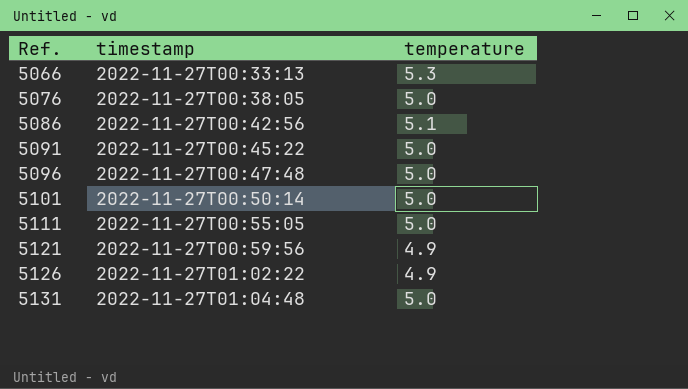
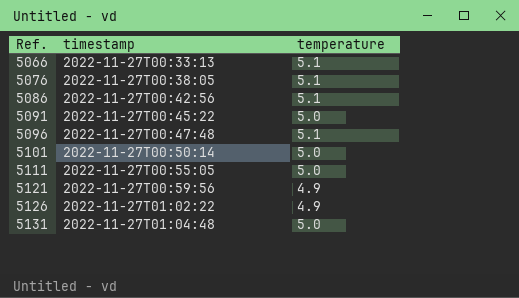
5066 | temperature: 5.3 -> 5.1
5076 | temperature: 5.0 -> 5.1
5096 | temperature: 5.0 -> 5.1

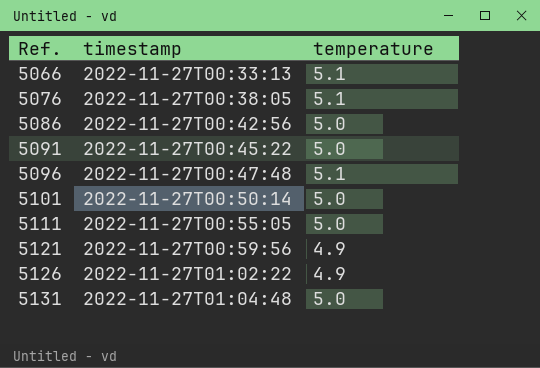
5086 | temperature: 5.1 -> 5.0

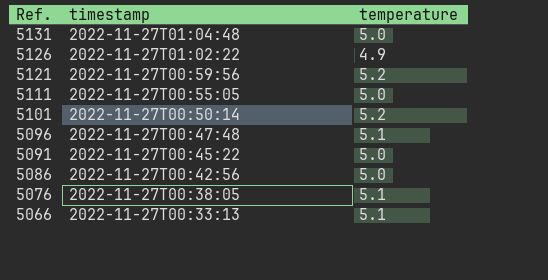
row order: Ref. ascending -> Ref. descending
5121 | temperature: 4.9 -> 5.2
5101 | temperature: 5.0 -> 5.2

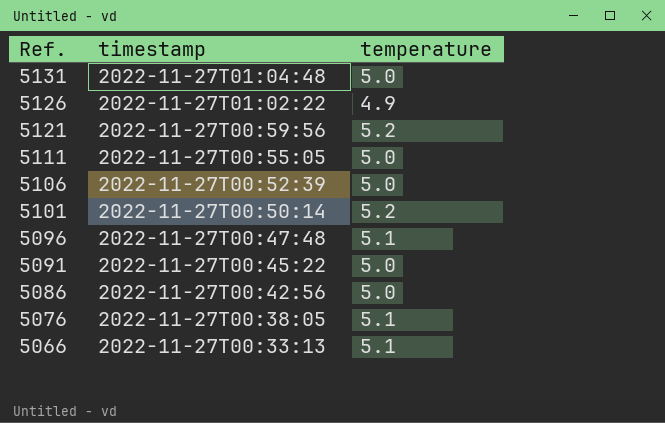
row 5106: none -> 2022-11-27T00:52:39 | 5.0

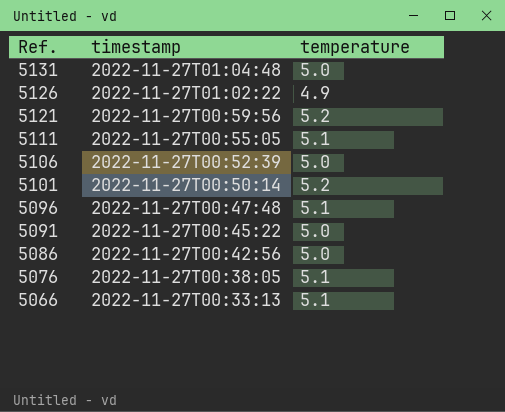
5111 | temperature: 5.0 -> 5.1

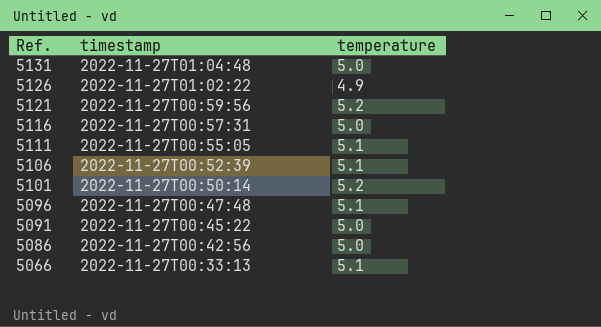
row 5076: 2022-11-27T00:38:05 | 5.1 -> none
row 5116: none -> 2022-11-27T00:57:31 | 5.0
5106 | temperature: 5.0 -> 5.1

